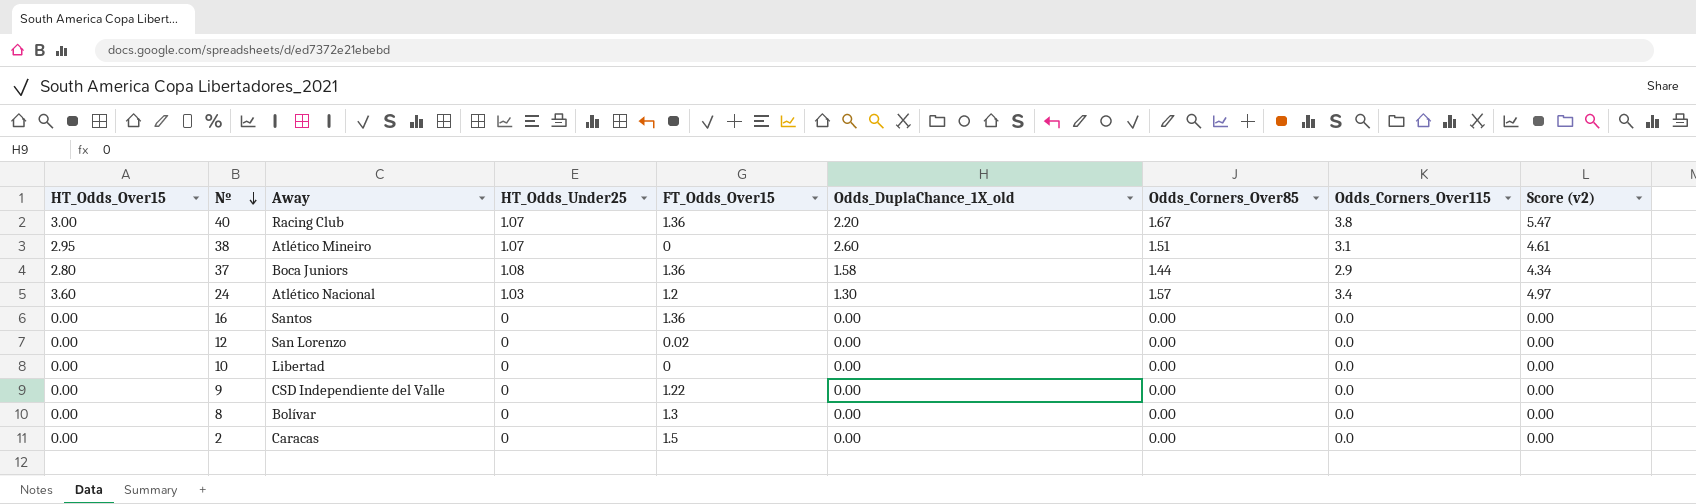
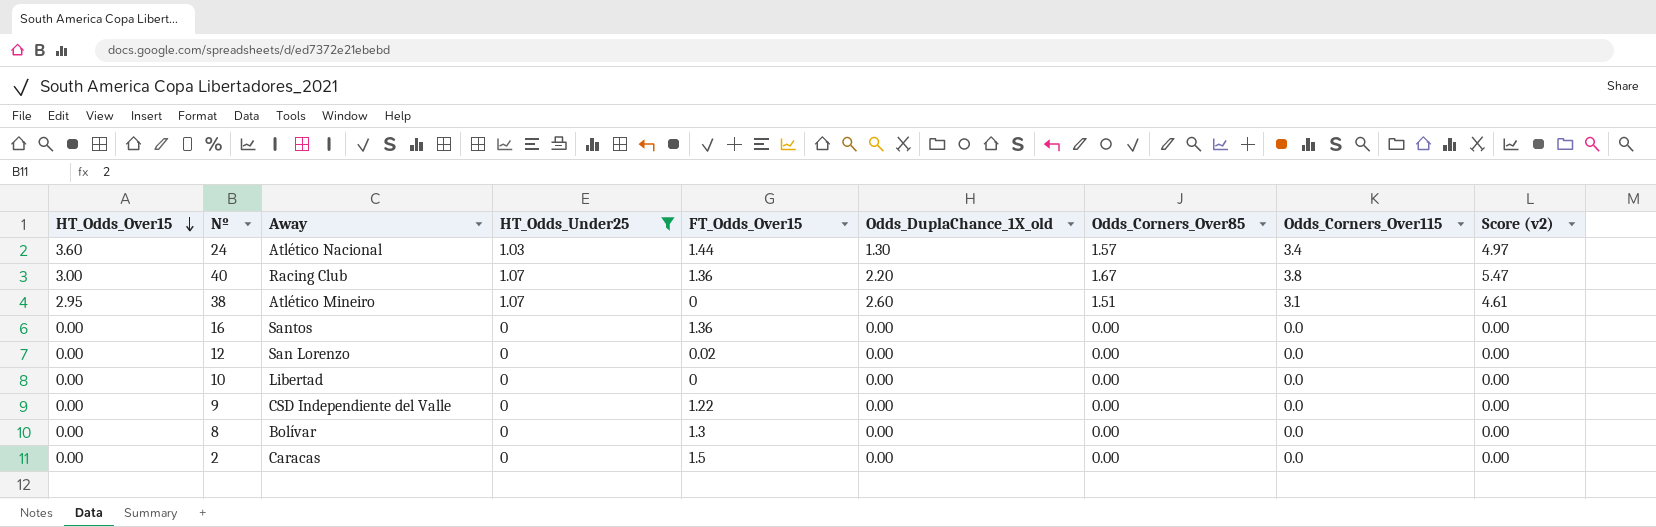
filter: none -> HT_Odds_Under25 != 1.08
row order: Nº descending -> HT_Odds_Over15 descending
24 | FT_Odds_Over15: 1.2 -> 1.44

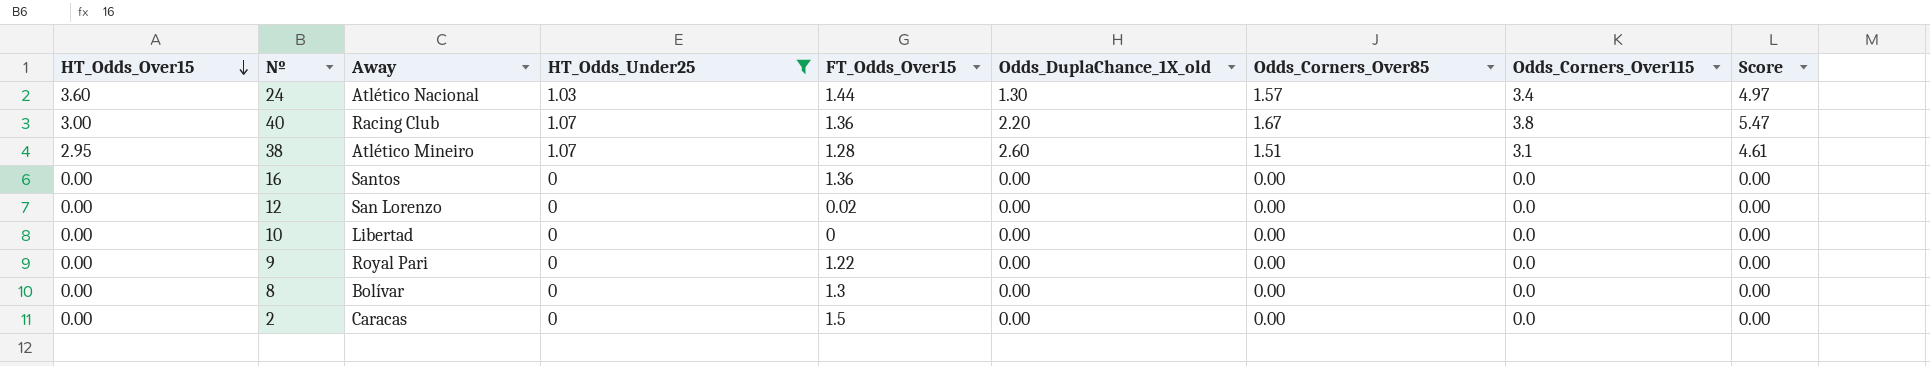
column name: Score (v2) -> Score
38 | FT_Odds_Over15: 0 -> 1.28
9 | Away: CSD Independiente del Valle -> Royal Pari

